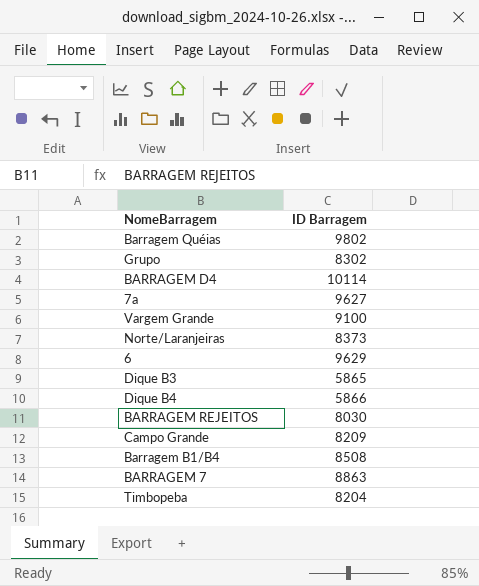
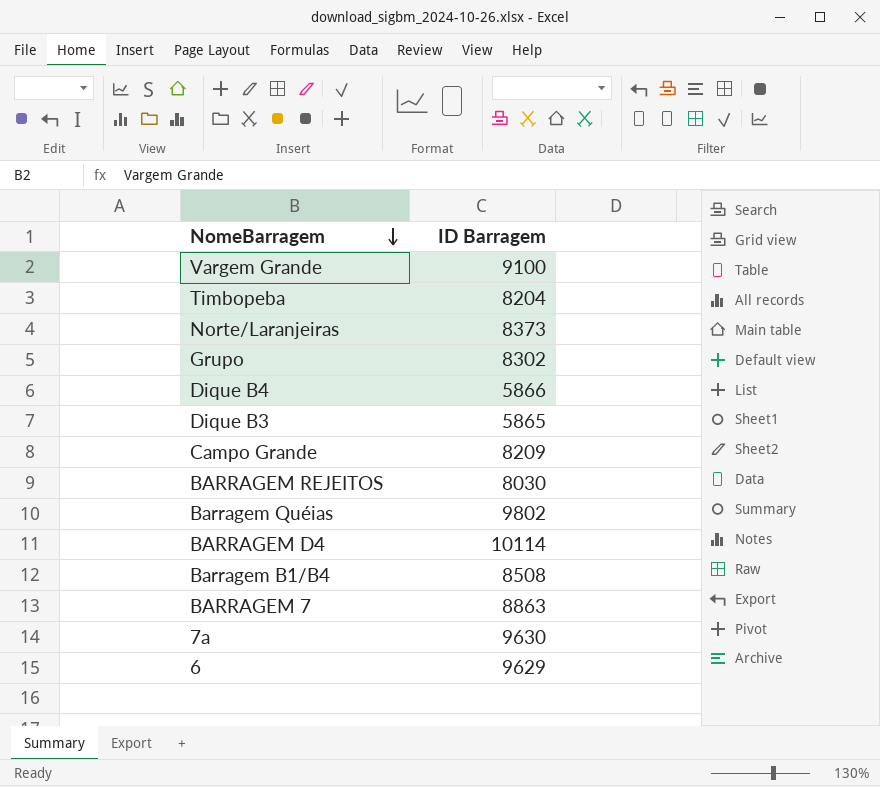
row order: none -> NomeBarragem descending
7a | ID Barragem: 9627 -> 9630

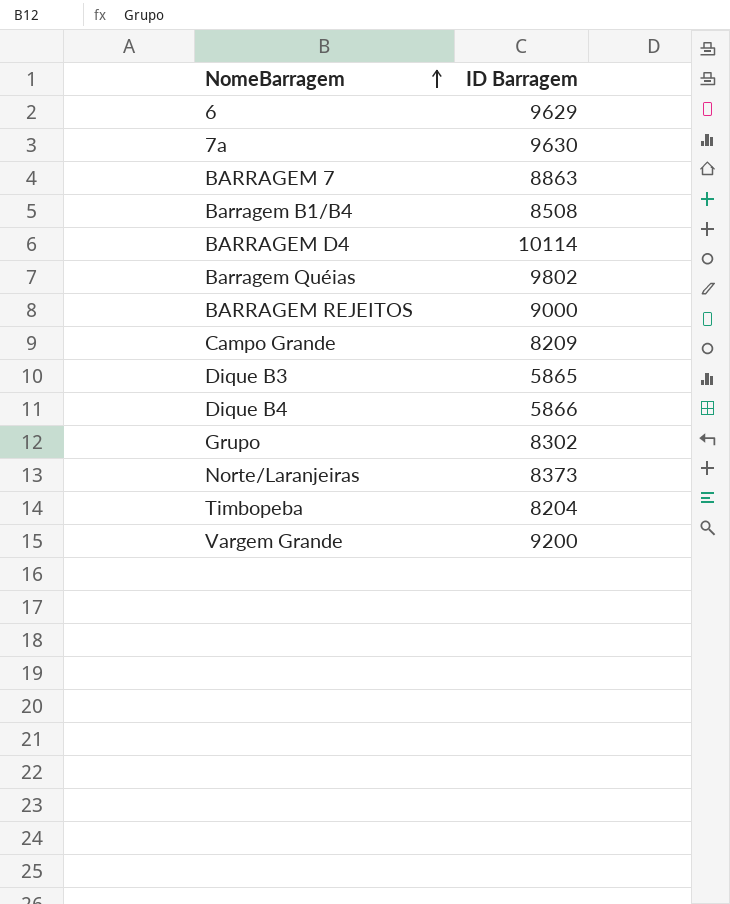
row order: NomeBarragem descending -> NomeBarragem ascending
BARRAGEM REJEITOS | ID Barragem: 8030 -> 9000
Vargem Grande | ID Barragem: 9100 -> 9200

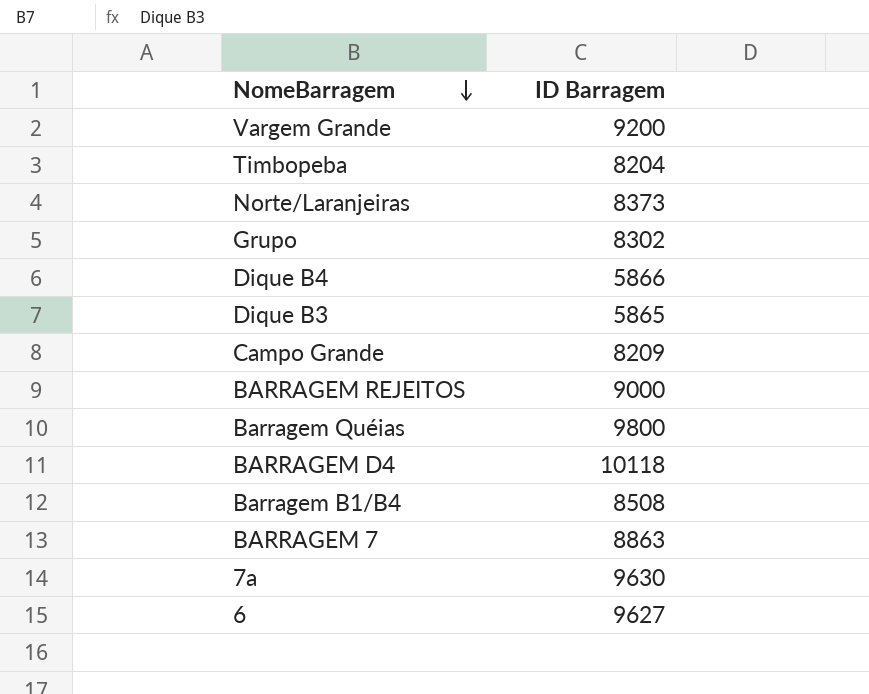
row order: NomeBarragem ascending -> NomeBarragem descending
Barragem Quéias | ID Barragem: 9802 -> 9800
BARRAGEM D4 | ID Barragem: 10114 -> 10118
6 | ID Barragem: 9629 -> 9627

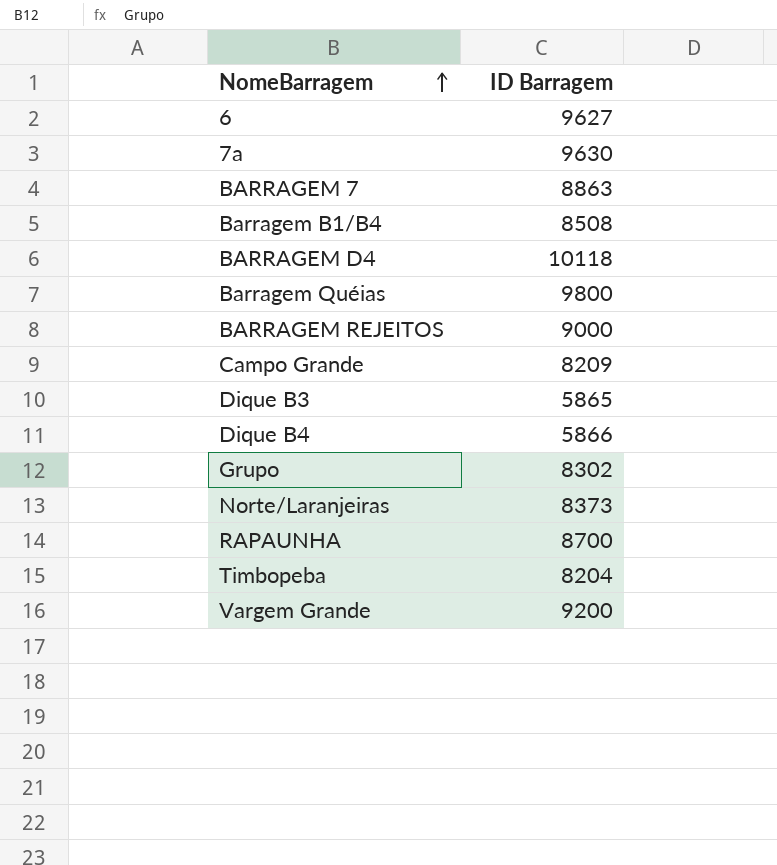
row order: NomeBarragem descending -> NomeBarragem ascending
row RAPAUNHA: none -> 8700

